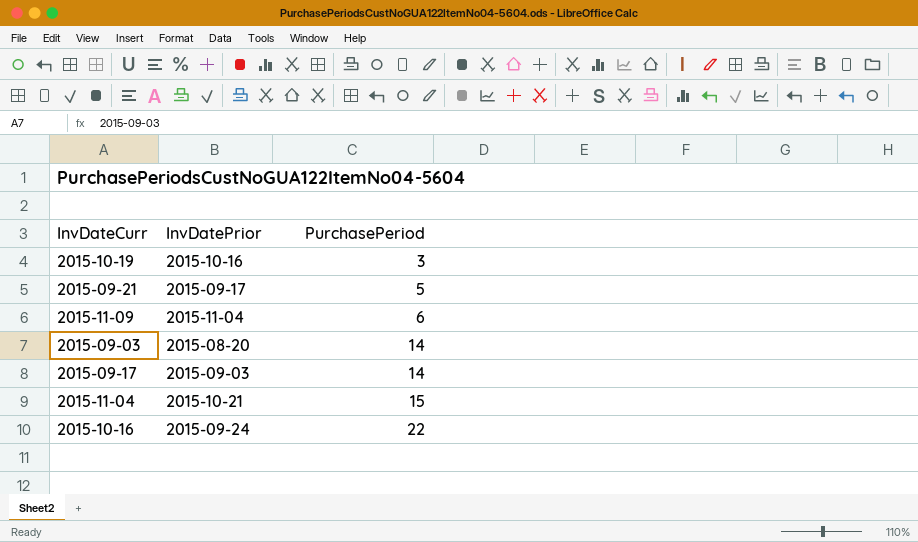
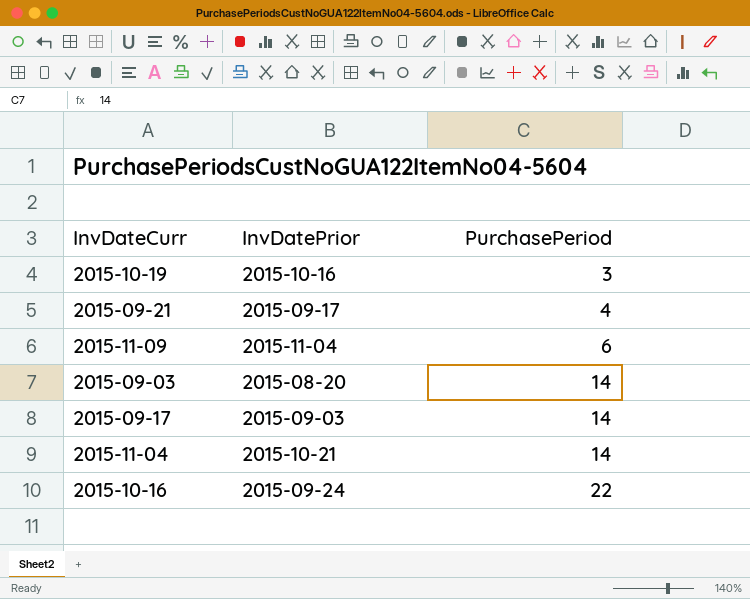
2015-09-21 | PurchasePeriod: 5 -> 4
2015-11-04 | PurchasePeriod: 15 -> 14

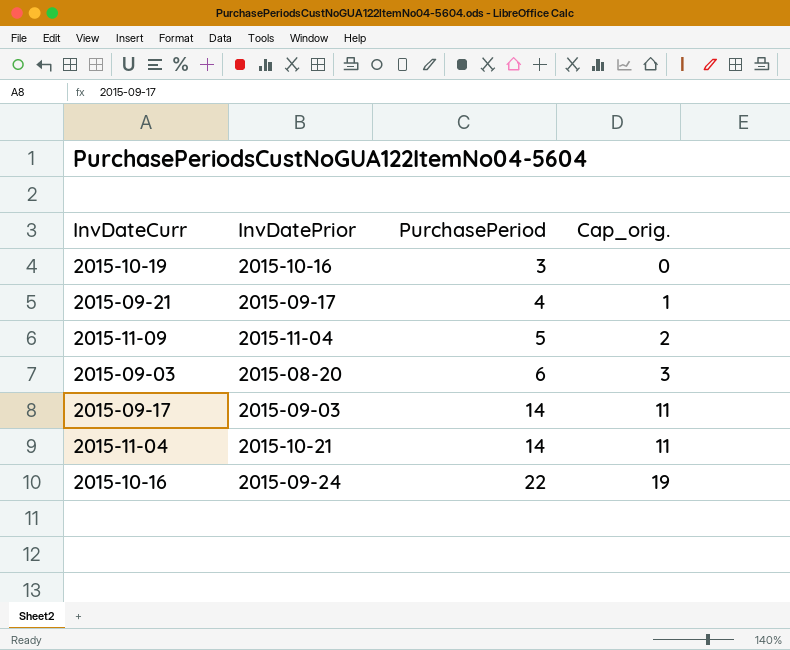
column Cap_orig. | formula: none -> [PurchasePeriod] - 3
2015-11-09 | PurchasePeriod: 6 -> 5
2015-09-03 | PurchasePeriod: 14 -> 6

